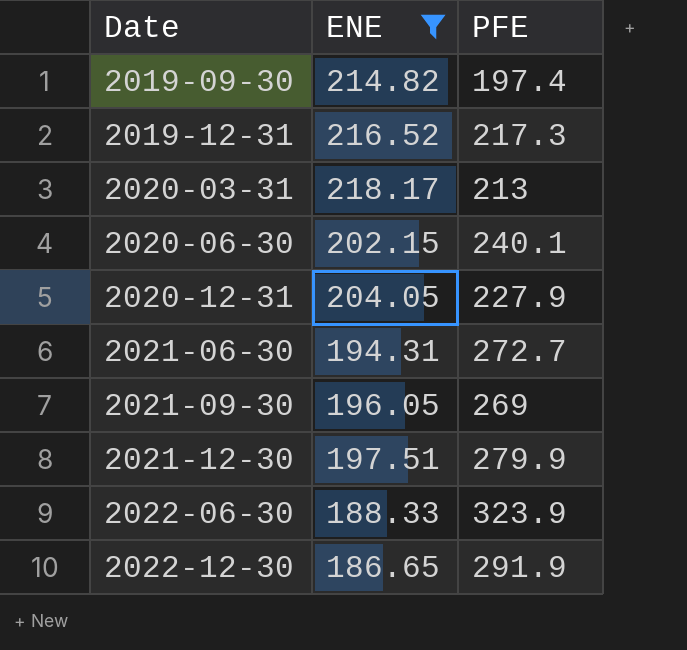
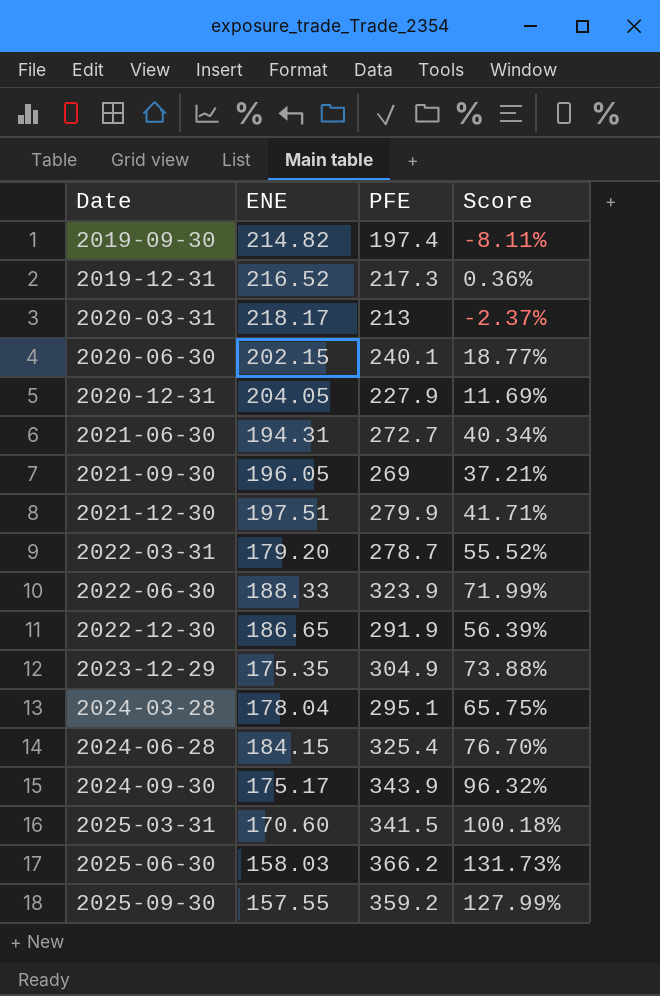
filter: ENE >= 186.65 -> none
column Score | formula: none -> ([PFE] - [ENE]) / [ENE]

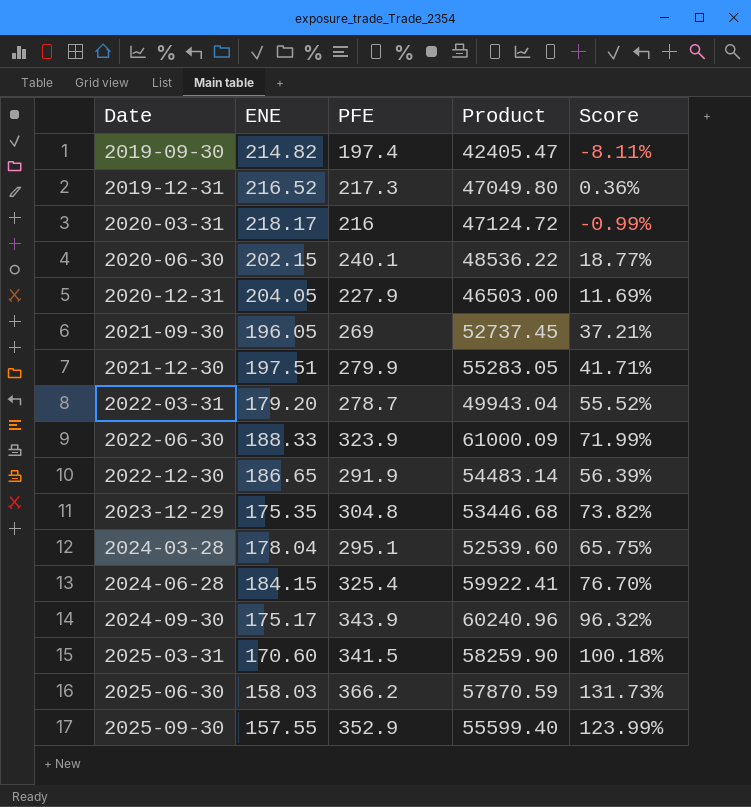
column Product | formula: none -> [ENE] * [PFE]
row 2021-06-30: 194.31 | 272.7 | 40.34% -> none
2020-03-31 | PFE: 213 -> 216
2020-03-31 | Score: -2.37% -> -0.99%
2023-12-29 | PFE: 304.9 -> 304.8
2023-12-29 | Score: 73.88% -> 73.82%
2025-09-30 | PFE: 359.2 -> 352.9
2025-09-30 | Score: 127.99% -> 123.99%

